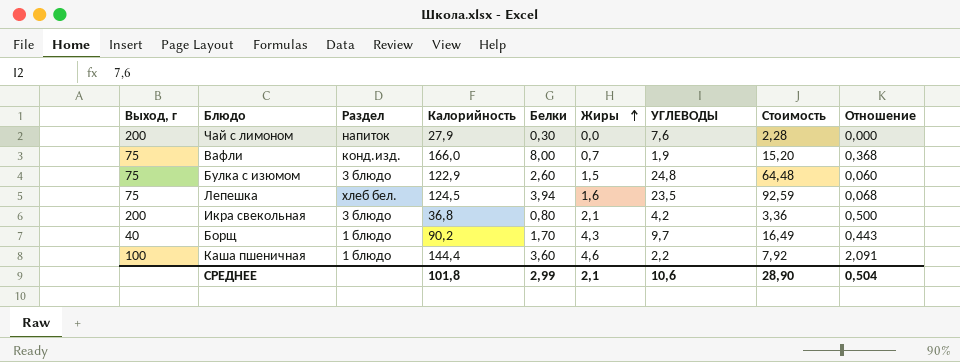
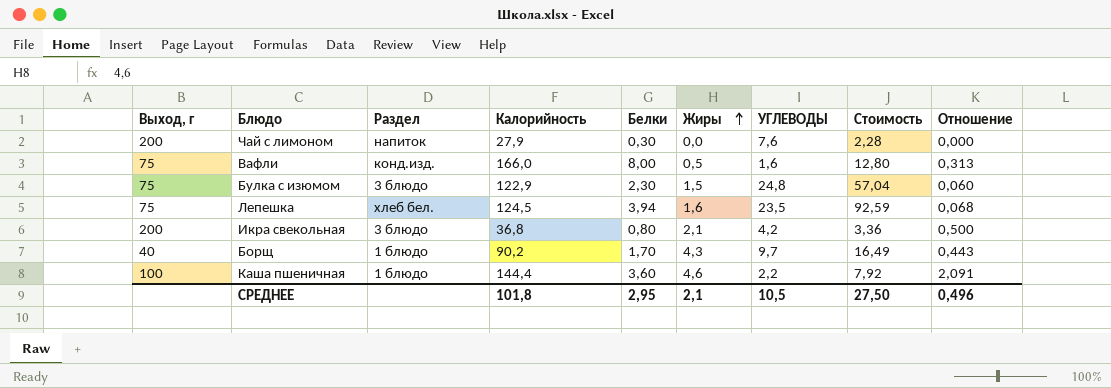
Вафли | Жиры: 0,7 -> 0,5
Вафли | УГЛЕВОДЫ: 1,9 -> 1,6
Вафли | Стоимость: 15,20 -> 12,80
Вафли | Отношение: 0,368 -> 0,313
Булка с изюмом | Белки: 2,60 -> 2,30
Булка с изюмом | Стоимость: 64,48 -> 57,04
СРЕДНЕЕ | Белки: 2,99 -> 2,95
СРЕДНЕЕ | УГЛЕВОДЫ: 10,6 -> 10,5
СРЕДНЕЕ | Стоимость: 28,90 -> 27,50
СРЕДНЕЕ | Отношение: 0,504 -> 0,496

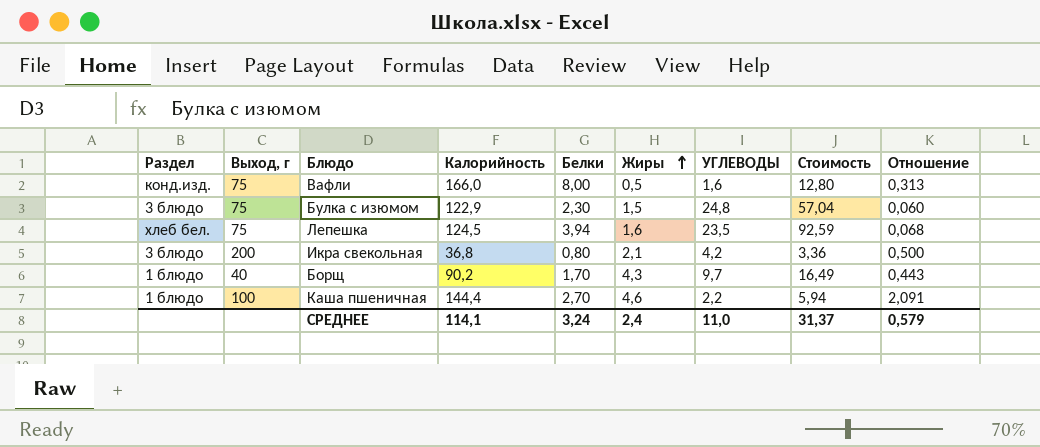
column Раздел | position: 3 -> 1
row Чай с лимоном: 200 | напиток | 27,9 | 0,30 | 0,0 | 7,6 | 2,28 | 0,000 -> none
Каша пшеничная | Белки: 3,60 -> 2,70
Каша пшеничная | Стоимость: 7,92 -> 5,94
СРЕДНЕЕ | Калорийность: 101,8 -> 114,1
СРЕДНЕЕ | Белки: 2,95 -> 3,24
СРЕДНЕЕ | Жиры: 2,1 -> 2,4
СРЕДНЕЕ | УГЛЕВОДЫ: 10,5 -> 11,0
СРЕДНЕЕ | Стоимость: 27,50 -> 31,37
СРЕДНЕЕ | Отношение: 0,496 -> 0,579

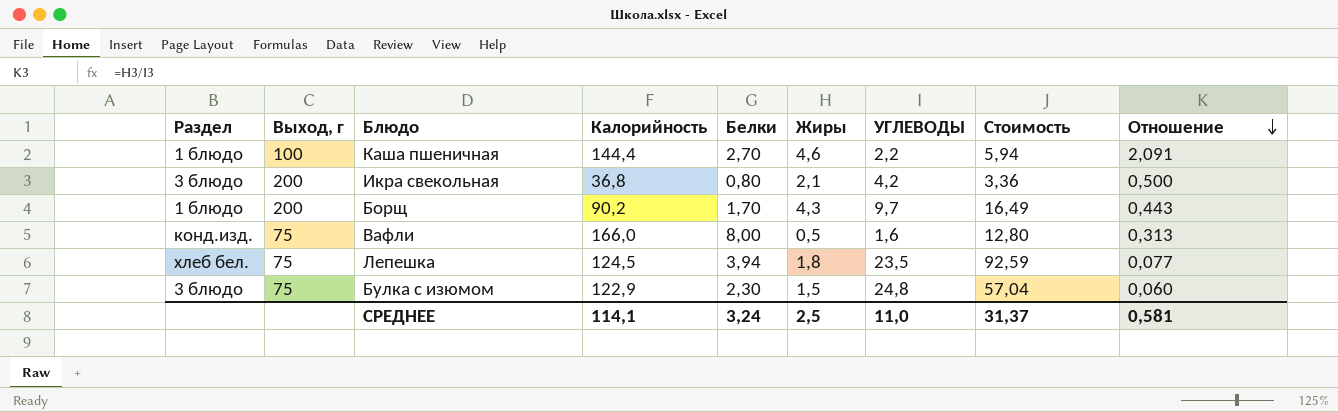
row order: Жиры ascending -> Отношение descending
Борщ | Выход, г: 40 -> 200
Лепешка | Жиры: 1,6 -> 1,8
Лепешка | Отношение: 0,068 -> 0,077
СРЕДНЕЕ | Жиры: 2,4 -> 2,5
СРЕДНЕЕ | Отношение: 0,579 -> 0,581

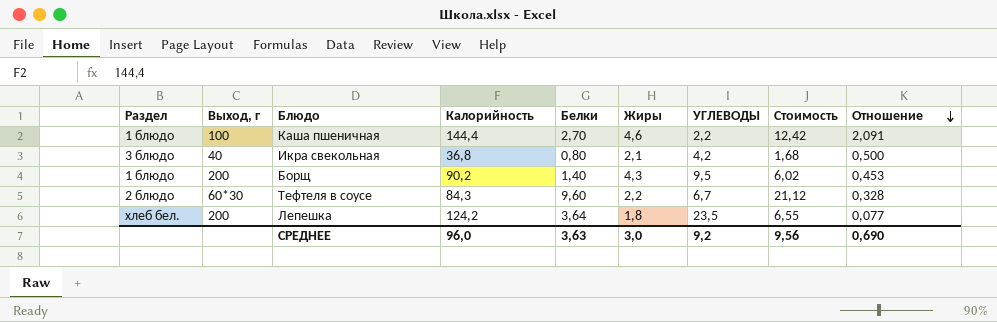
column Стоимость | formula: [Белки] * [УГЛЕВОДЫ] -> [Белки] * [Жиры]
row Вафли: конд.изд. | 75 | 166,0 | 8,00 | 0,5 | 1,6 | 12,80 | 0,313 -> none
row Булка с изюмом: 3 блюдо | 75 | 122,9 | 2,30 | 1,5 | 24,8 | 57,04 | 0,060 -> none
Икра свекольная | Выход, г: 200 -> 40
Борщ | Белки: 1,70 -> 1,40
Борщ | УГЛЕВОДЫ: 9,7 -> 9,5
Борщ | Отношение: 0,443 -> 0,453
row Тефтеля в соусе: none -> 2 блюдо | 60*30 | 84,3 | 9,60 | 2,2 | 6,7 | 21,12 | 0,328
Лепешка | Выход, г: 75 -> 200
Лепешка | Калорийность: 124,5 -> 124,2
Лепешка | Белки: 3,94 -> 3,64
СРЕДНЕЕ | Калорийность: 114,1 -> 96,0
СРЕДНЕЕ | Белки: 3,24 -> 3,63
СРЕДНЕЕ | Жиры: 2,5 -> 3,0
СРЕДНЕЕ | УГЛЕВОДЫ: 11,0 -> 9,2
СРЕДНЕЕ | Стоимость: 31,37 -> 9,56
СРЕДНЕЕ | Отношение: 0,581 -> 0,690

